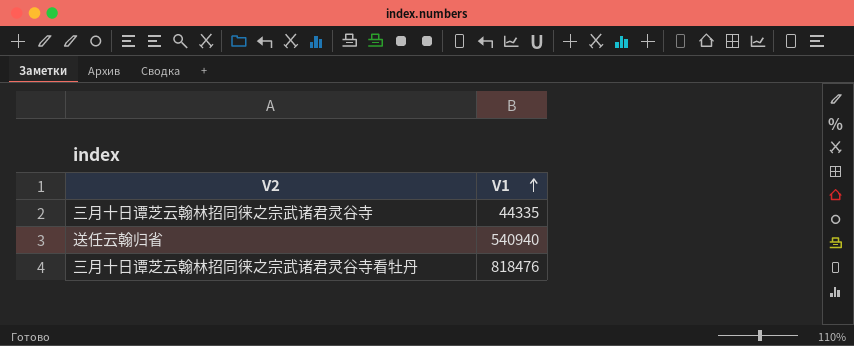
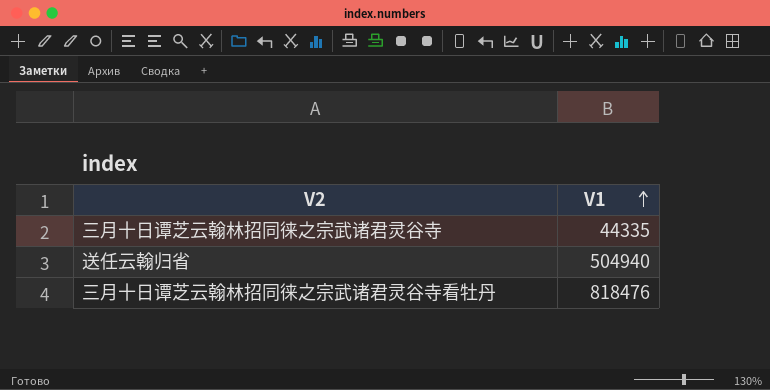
送任云翰归省 | V1: 540940 -> 504940

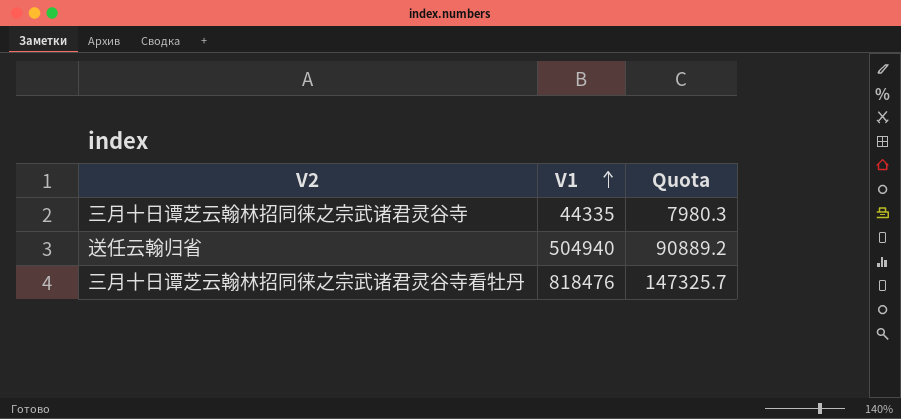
column Quota | formula: none -> [V1] * 0.18

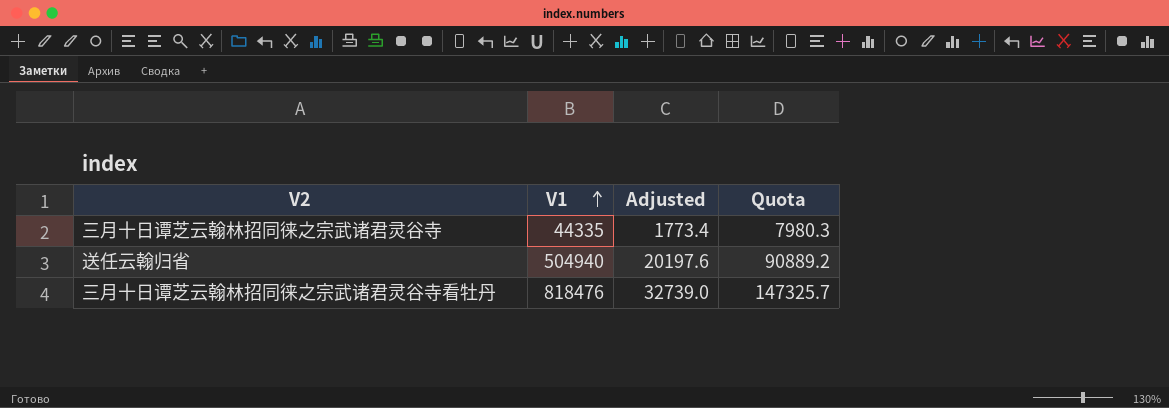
column Adjusted | formula: none -> [V1] * 0.04

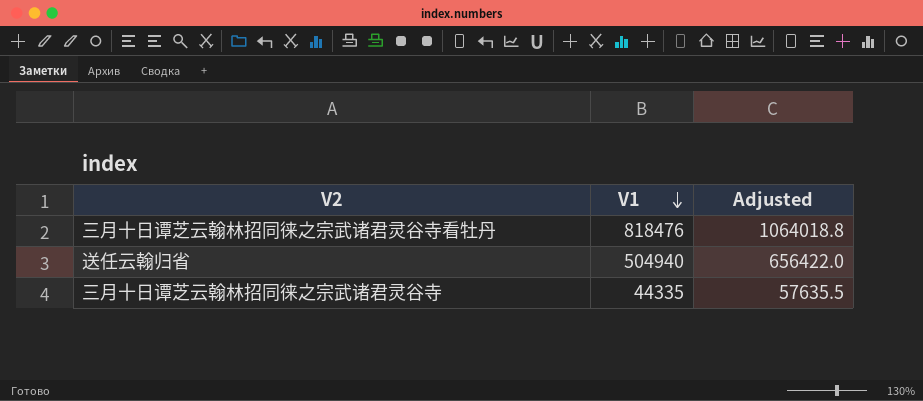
row order: V1 ascending -> V1 descending
column Quota | formula: [V1] * 0.18 -> none
column Adjusted | formula: [V1] * 0.04 -> [V1] * 1.3

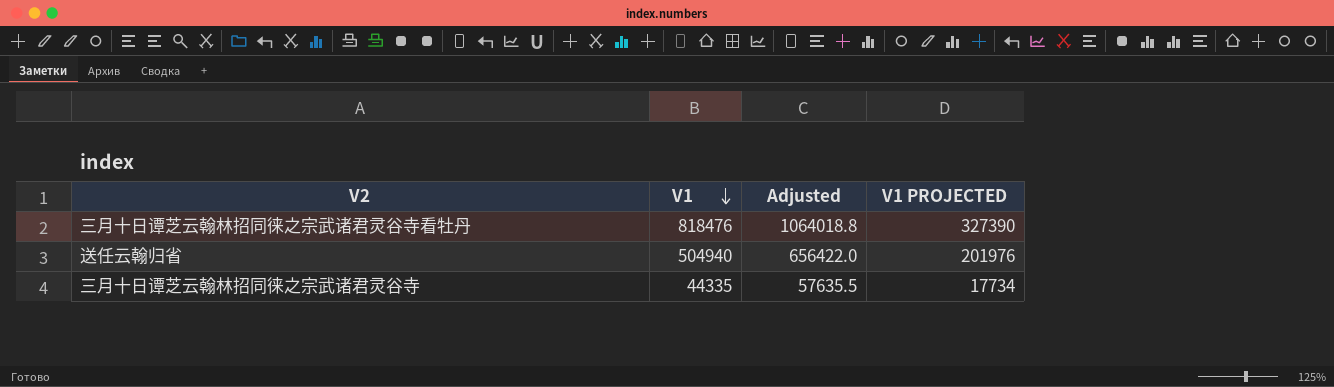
column V1 PROJECTED | formula: none -> [V1] * 0.4

